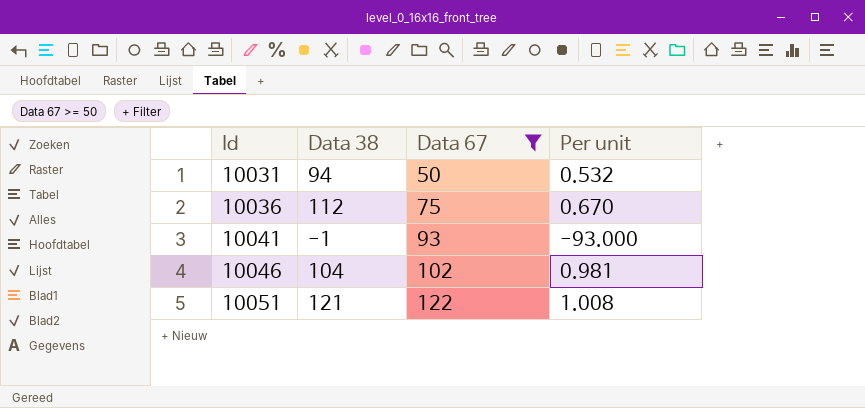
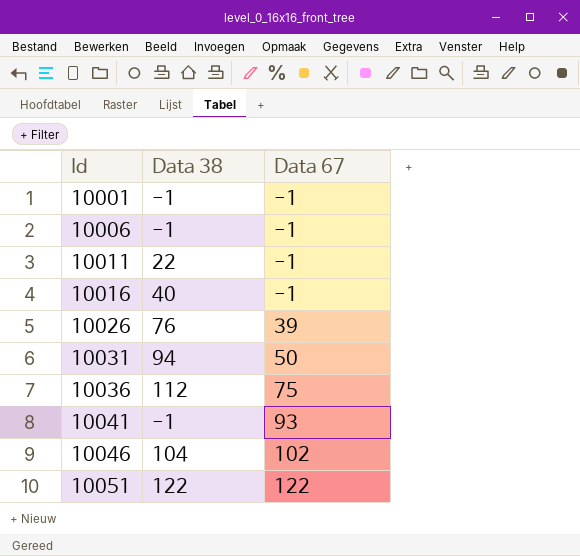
filter: Data 67 >= 50 -> none
column Per unit | formula: [Data 67] / [Data 38] -> none
10051 | Data 38: 121 -> 122

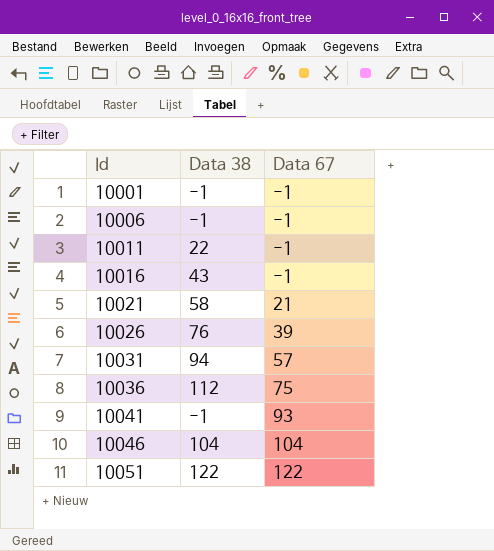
10016 | Data 38: 40 -> 43
row 10021: none -> 58 | 21
10031 | Data 67: 50 -> 57
10046 | Data 67: 102 -> 104

